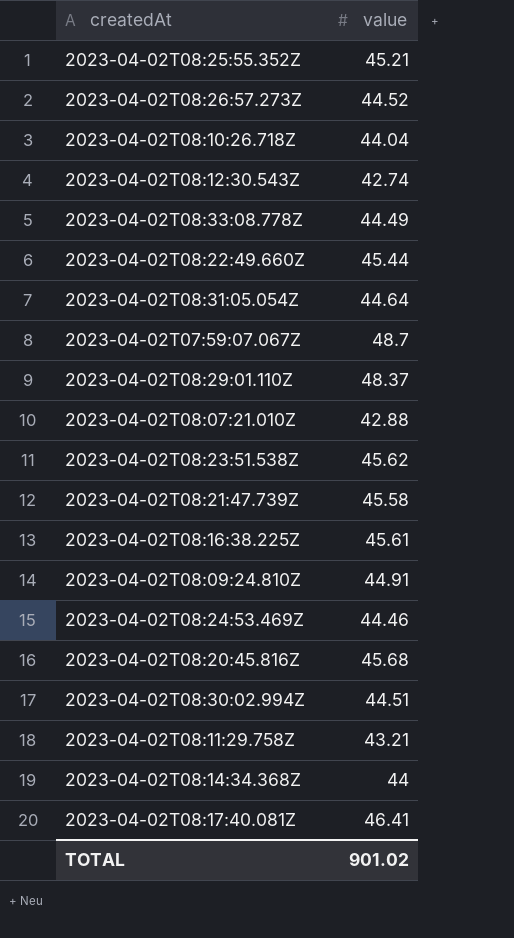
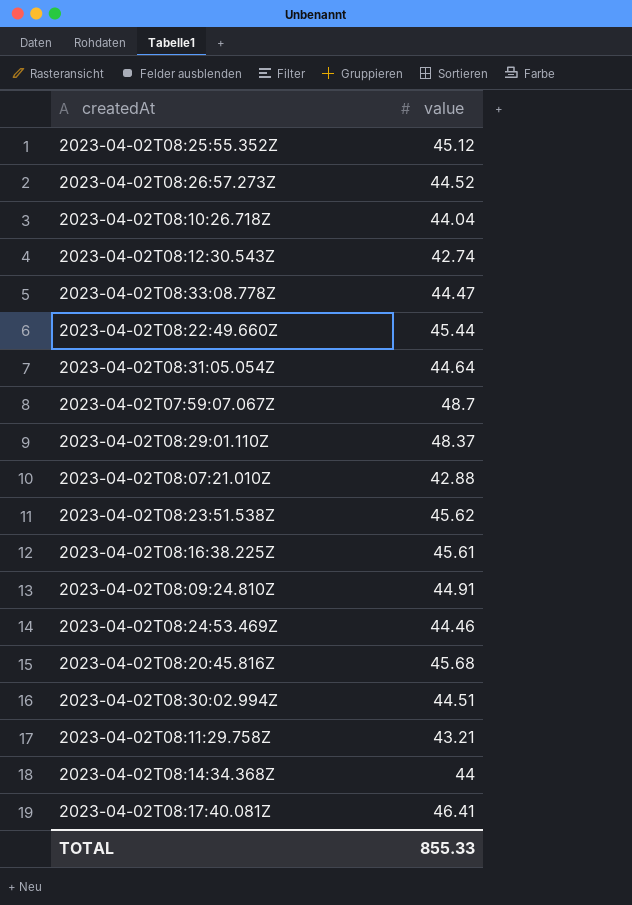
row 2023-04-02T08:21:47.739Z: 45.58 -> none
2023-04-02T08:25:55.352Z | value: 45.21 -> 45.12
2023-04-02T08:33:08.778Z | value: 44.49 -> 44.47
TOTAL | value: 901.02 -> 855.33

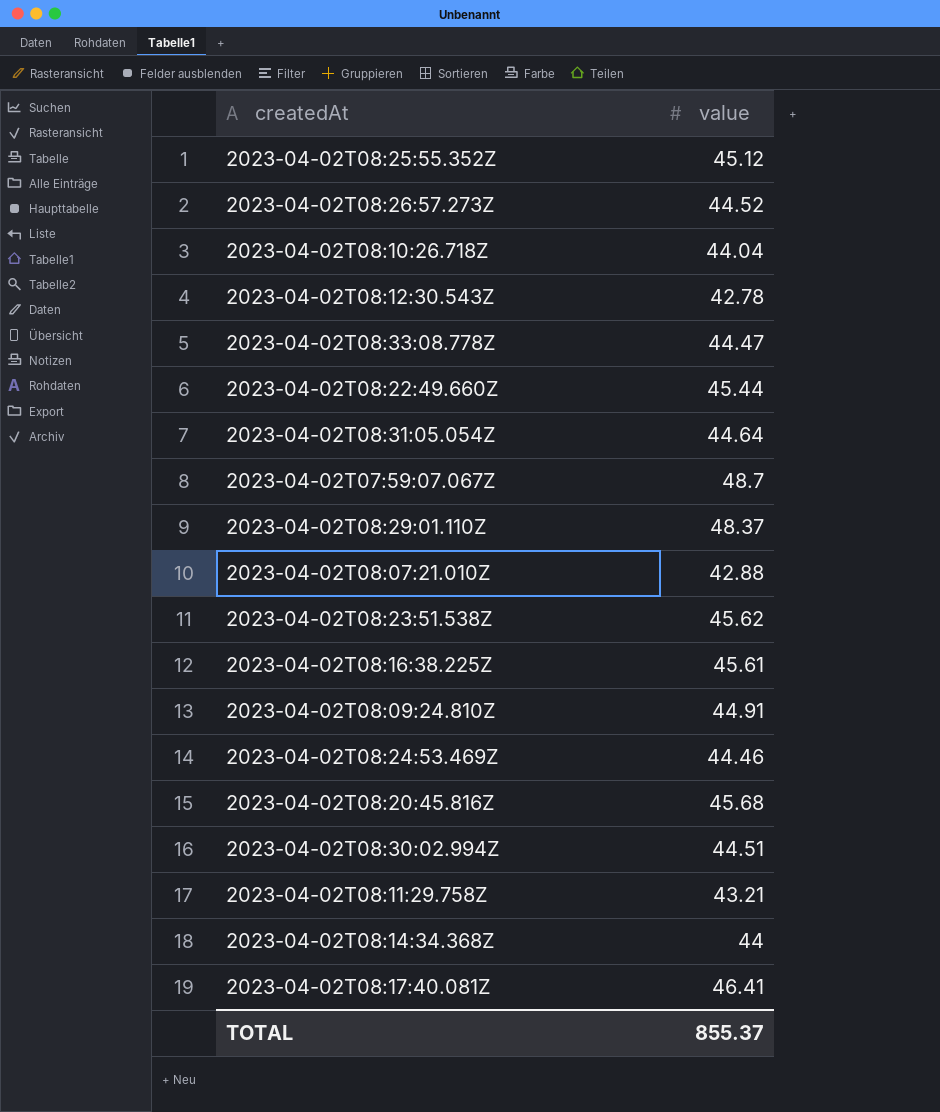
2023-04-02T08:12:30.543Z | value: 42.74 -> 42.78
TOTAL | value: 855.33 -> 855.37

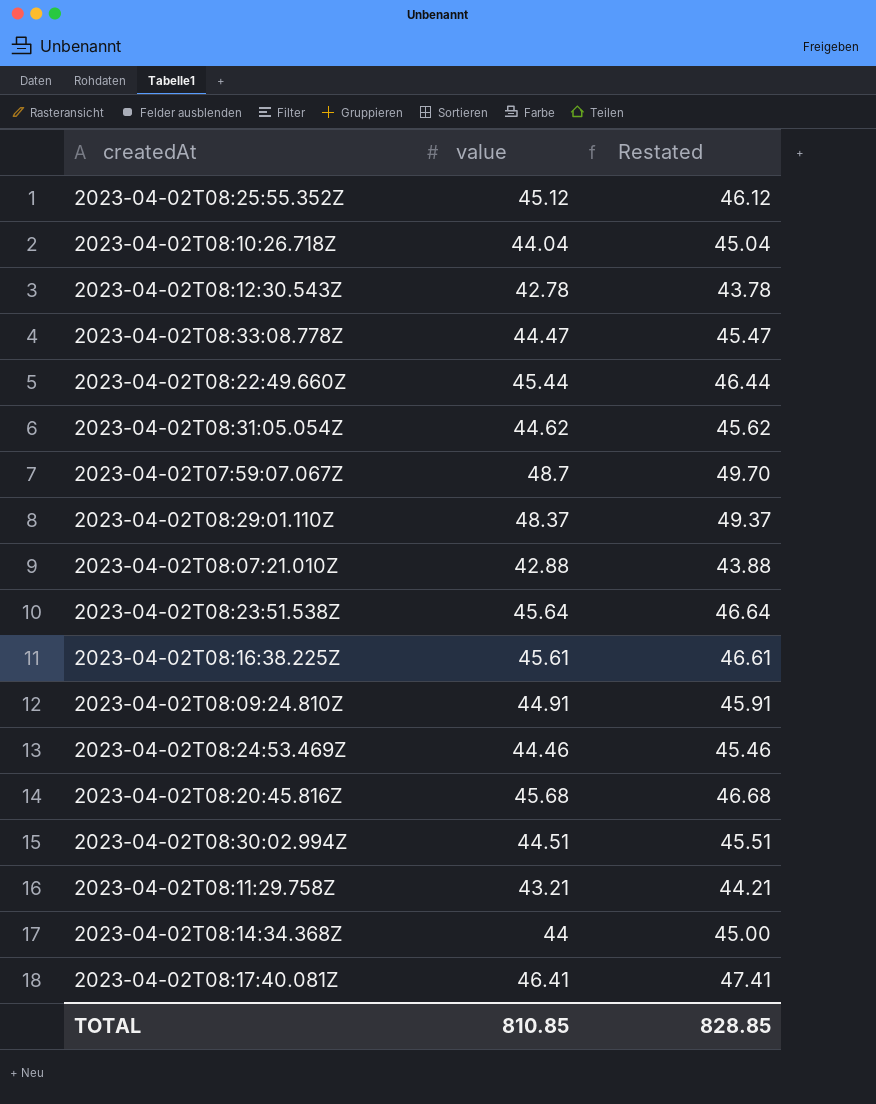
column Restated | formula: none -> [value] + 1
row 2023-04-02T08:26:57.273Z: 44.52 -> none
2023-04-02T08:31:05.054Z | value: 44.64 -> 44.62
2023-04-02T08:23:51.538Z | value: 45.62 -> 45.64
TOTAL | value: 855.37 -> 810.85

